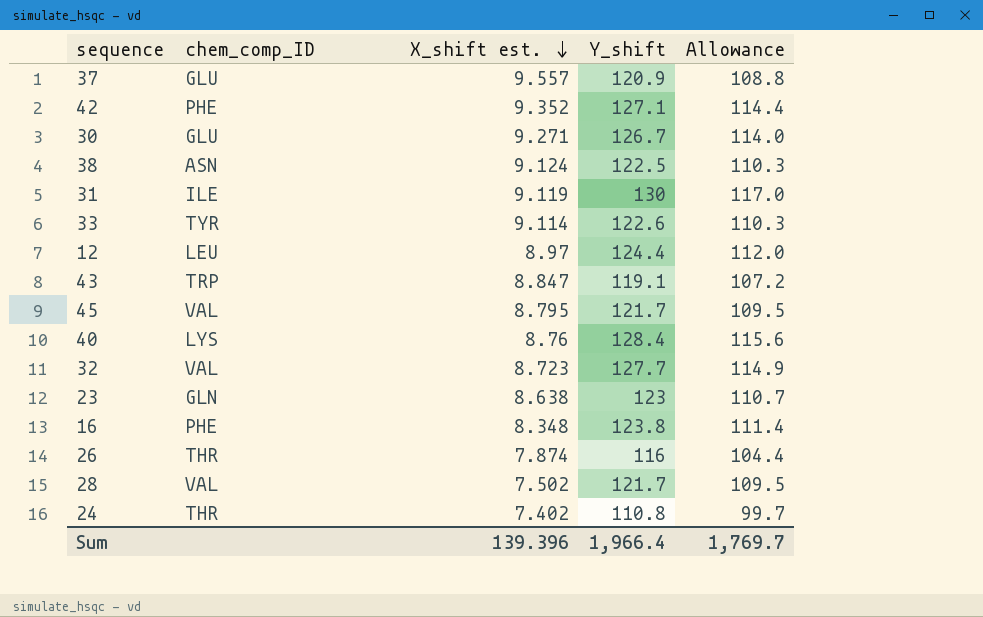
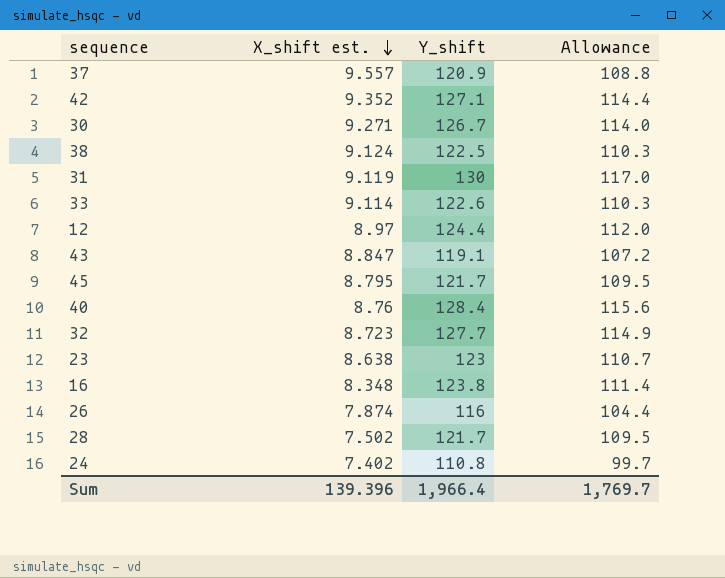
column chem_comp_ID | position: 2 -> none

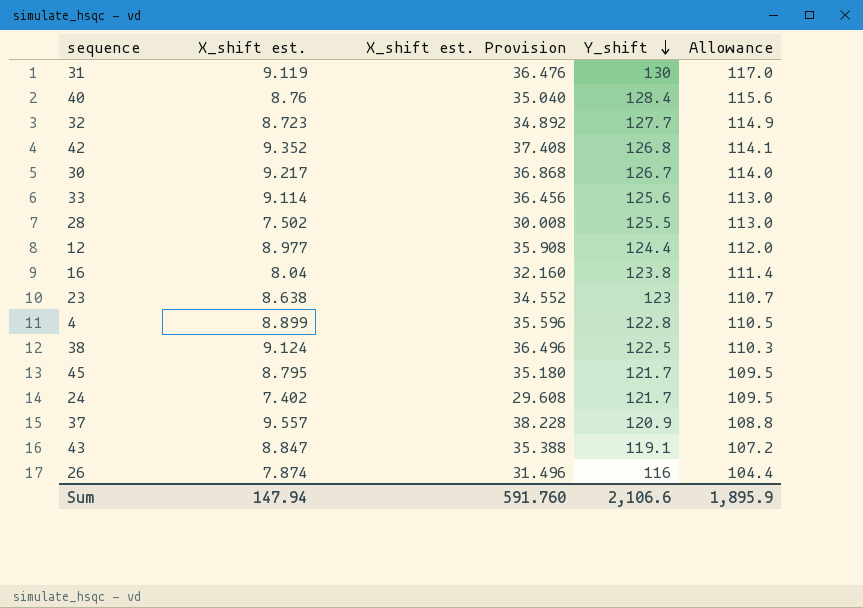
row order: X_shift est. descending -> Y_shift descending
column X_shift est. Provision | formula: none -> [X_shift est.] * 4
42 | Y_shift: 127.1 -> 126.8
42 | Allowance: 114.4 -> 114.1
30 | X_shift est.: 9.271 -> 9.217
33 | Y_shift: 122.6 -> 125.6
33 | Allowance: 110.3 -> 113.0
28 | Y_shift: 121.7 -> 125.5
28 | Allowance: 109.5 -> 113.0
12 | X_shift est.: 8.97 -> 8.977
16 | X_shift est.: 8.348 -> 8.04
row 4: none -> 8.899 | 35.596 | 122.8 | 110.5
24 | Y_shift: 110.8 -> 121.7
24 | Allowance: 99.7 -> 109.5
Sum | X_shift est.: 139.396 -> 147.94
Sum | Y_shift: 1,966.4 -> 2,106.6
Sum | Allowance: 1,769.7 -> 1,895.9

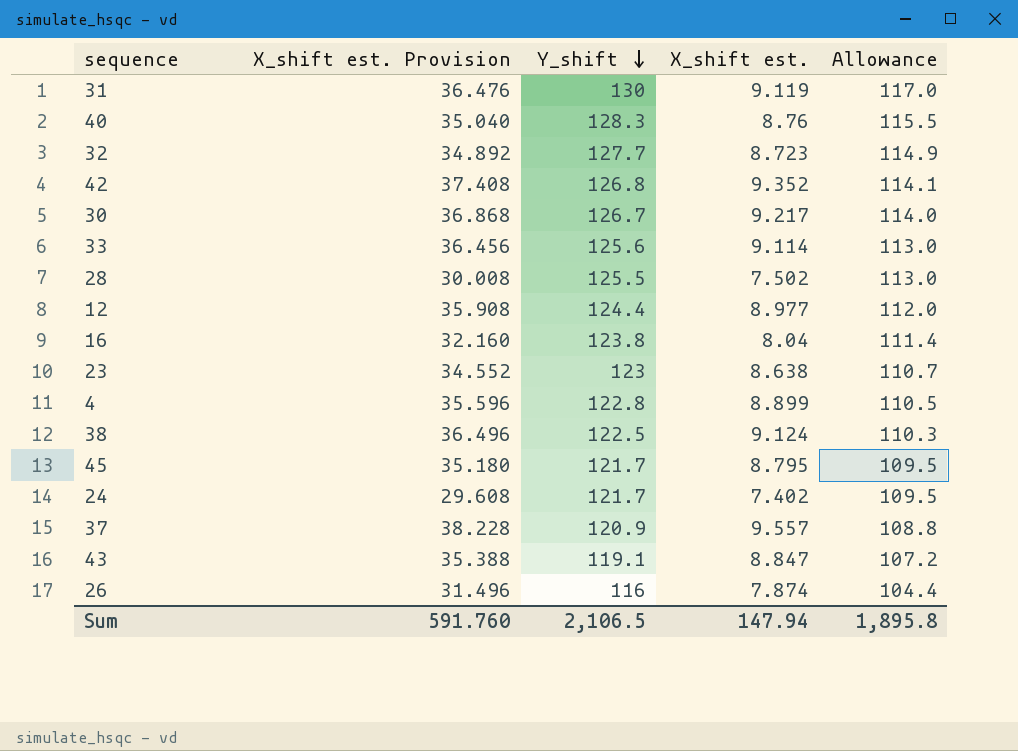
column X_shift est. | position: 2 -> 4
40 | Y_shift: 128.4 -> 128.3
40 | Allowance: 115.6 -> 115.5
Sum | Y_shift: 2,106.6 -> 2,106.5
Sum | Allowance: 1,895.9 -> 1,895.8

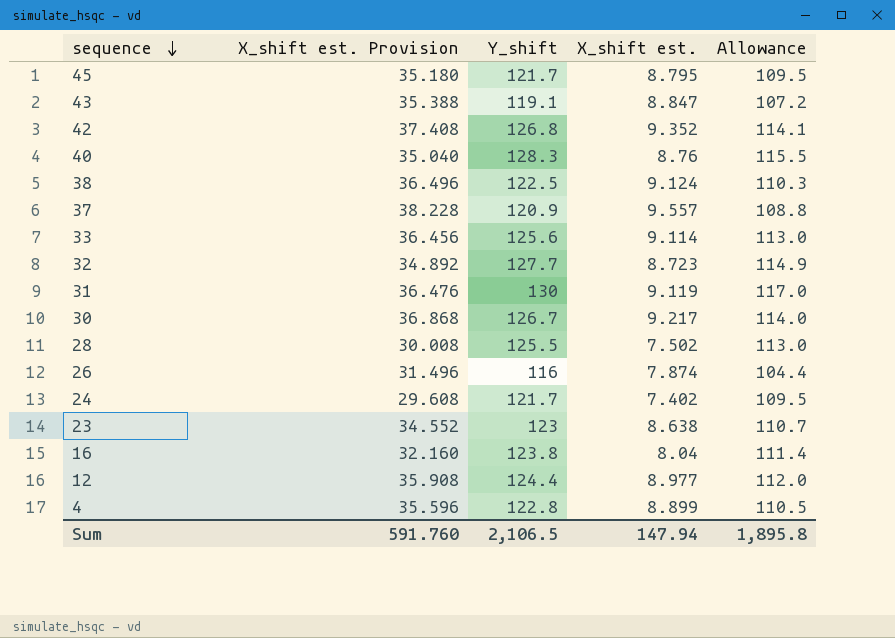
row order: Y_shift descending -> sequence descending

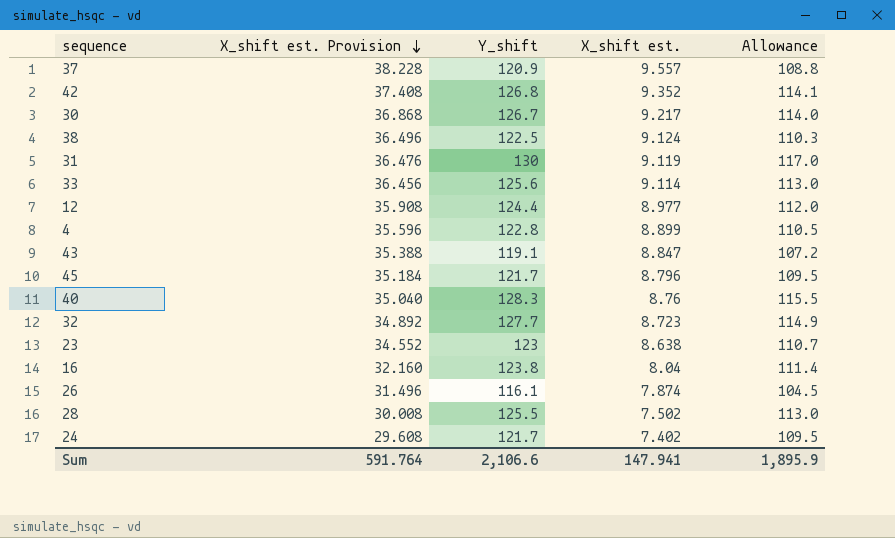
row order: sequence descending -> X_shift est. Provision descending
45 | X_shift est. Provision: 35.180 -> 35.184
45 | X_shift est.: 8.795 -> 8.796
26 | Y_shift: 116 -> 116.1
26 | Allowance: 104.4 -> 104.5
Sum | X_shift est. Provision: 591.760 -> 591.764
Sum | Y_shift: 2,106.5 -> 2,106.6
Sum | X_shift est.: 147.94 -> 147.941
Sum | Allowance: 1,895.8 -> 1,895.9

